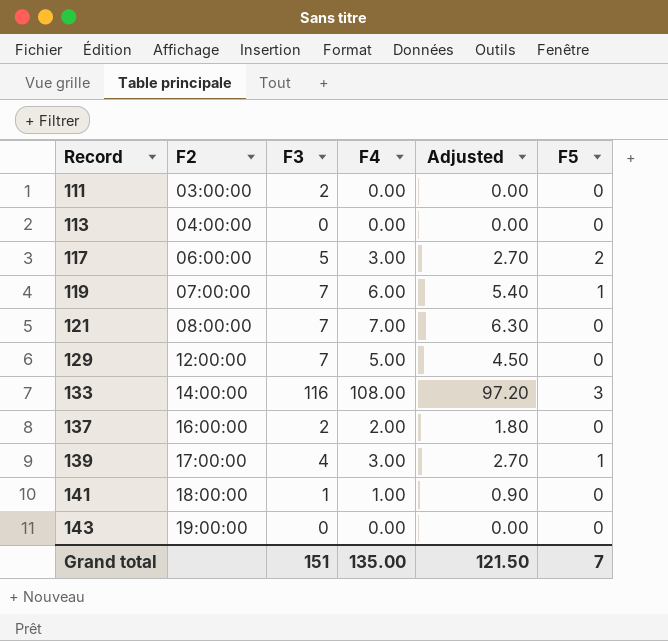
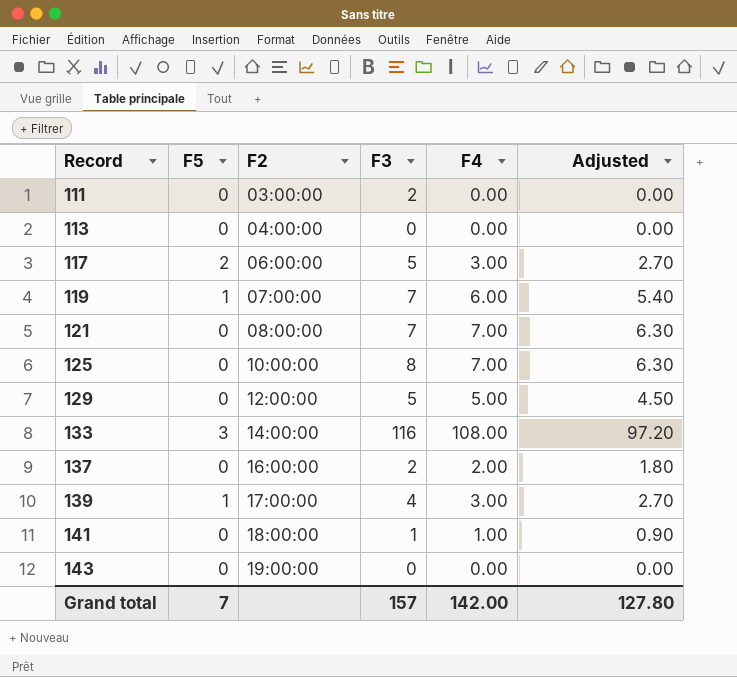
column F5 | position: 6 -> 2
row 125: none -> 0 | 10:00:00 | 8 | 7.00 | 6.30
129 | F3: 7 -> 5
Grand total | F3: 151 -> 157
Grand total | F4: 135.00 -> 142.00
Grand total | Adjusted: 121.50 -> 127.80

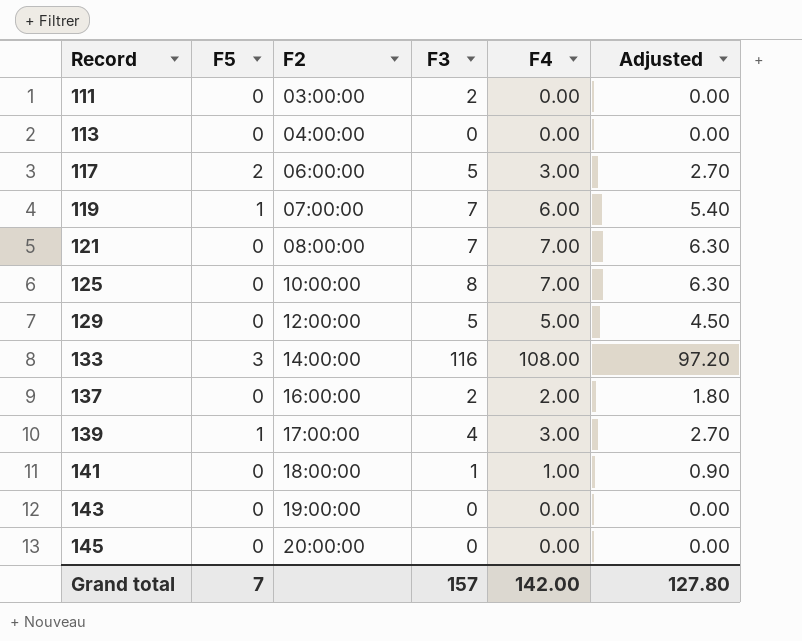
row 145: none -> 0 | 20:00:00 | 0 | 0.00 | 0.00

